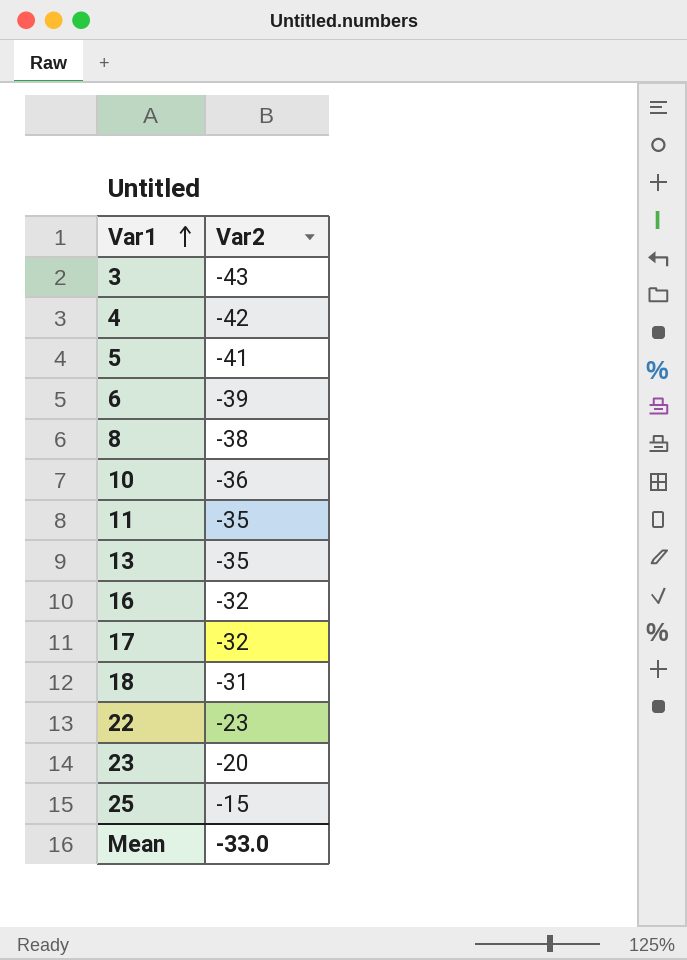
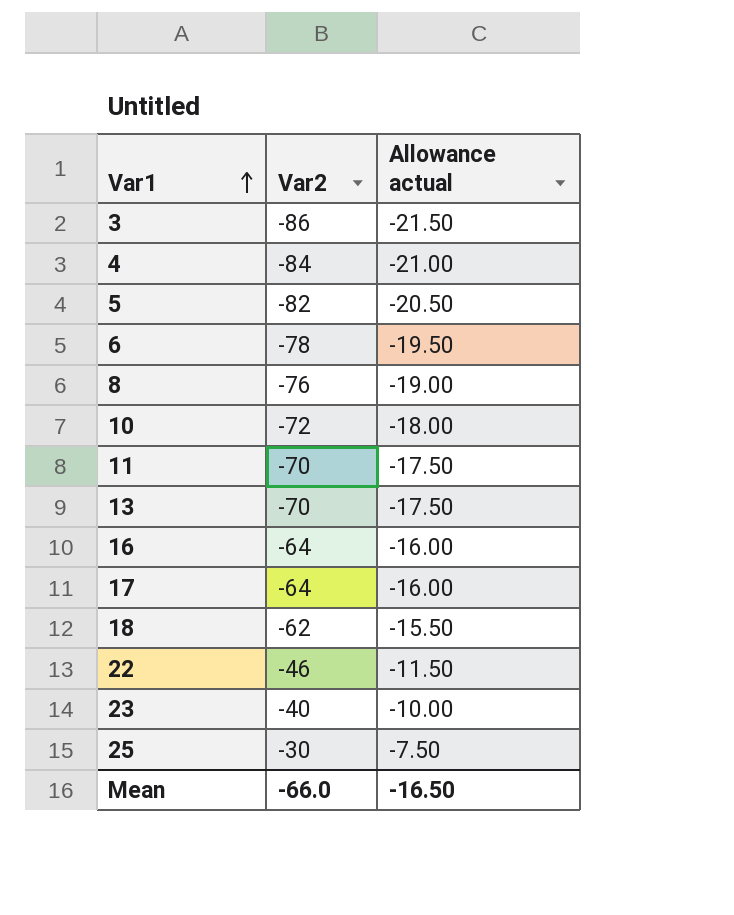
column Allowance actual | formula: none -> [Var2] * 0.25
3 | Var2: -43 -> -86
4 | Var2: -42 -> -84
5 | Var2: -41 -> -82
6 | Var2: -39 -> -78
8 | Var2: -38 -> -76
10 | Var2: -36 -> -72
11 | Var2: -35 -> -70
13 | Var2: -35 -> -70
16 | Var2: -32 -> -64
17 | Var2: -32 -> -64
18 | Var2: -31 -> -62
22 | Var2: -23 -> -46
23 | Var2: -20 -> -40
25 | Var2: -15 -> -30
Mean | Var2: -33.0 -> -66.0

